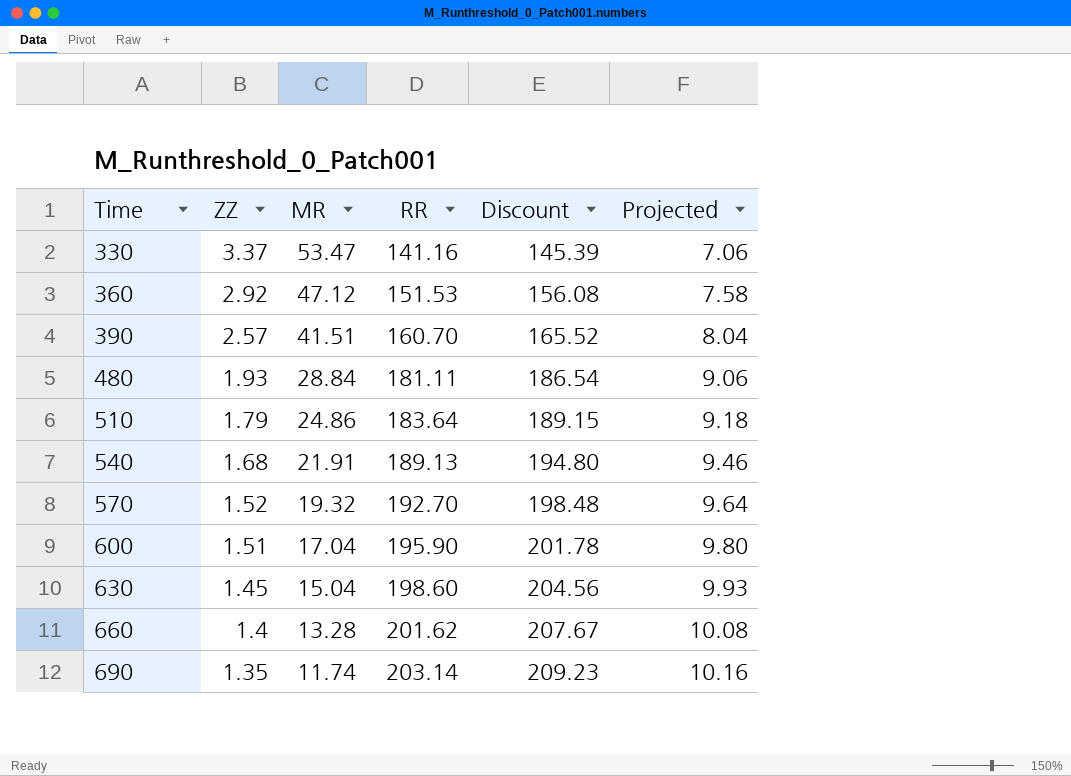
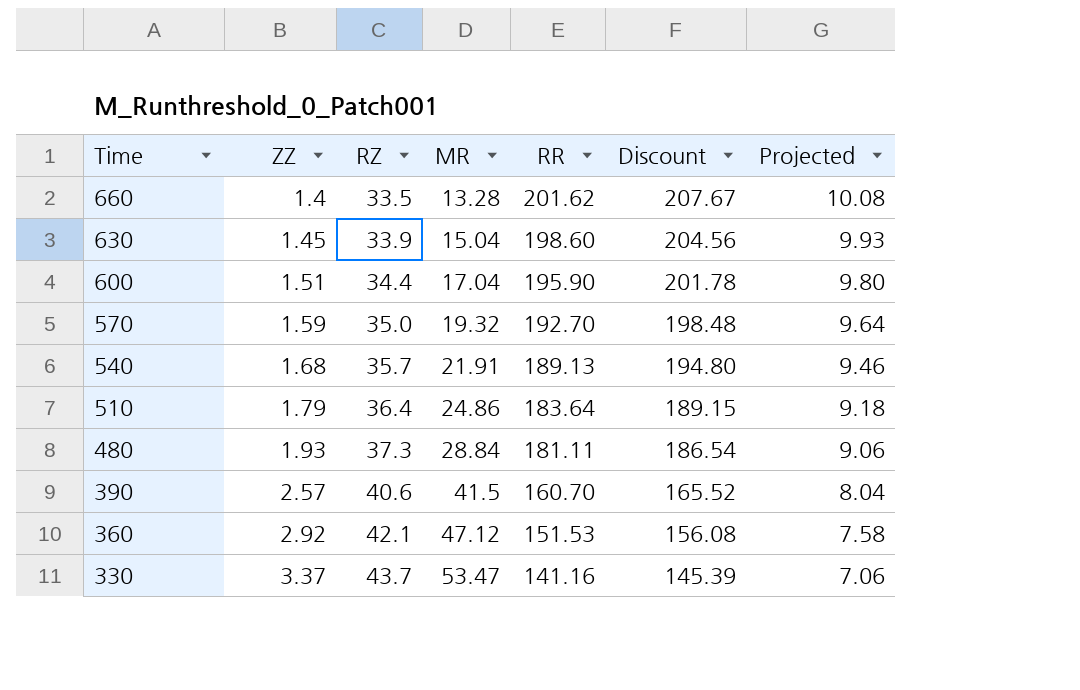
row order: Time ascending -> Time descending
column RZ | position: none -> 3
row 690: 1.35 | 11.74 | 203.14 | 209.23 | 10.16 -> none
570 | ZZ: 1.52 -> 1.59
390 | MR: 41.51 -> 41.5

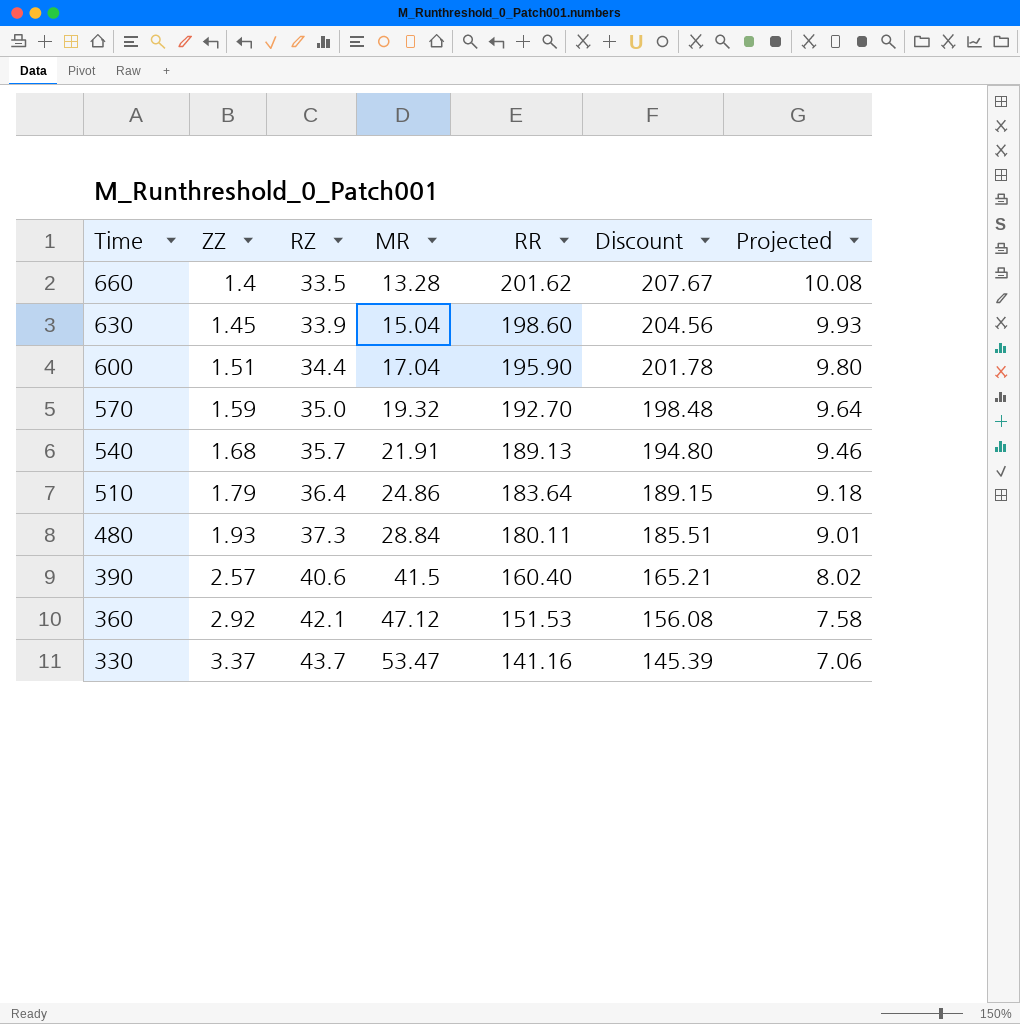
480 | RR: 181.11 -> 180.11
480 | Discount: 186.54 -> 185.51
480 | Projected: 9.06 -> 9.01
390 | RR: 160.70 -> 160.40
390 | Discount: 165.52 -> 165.21
390 | Projected: 8.04 -> 8.02

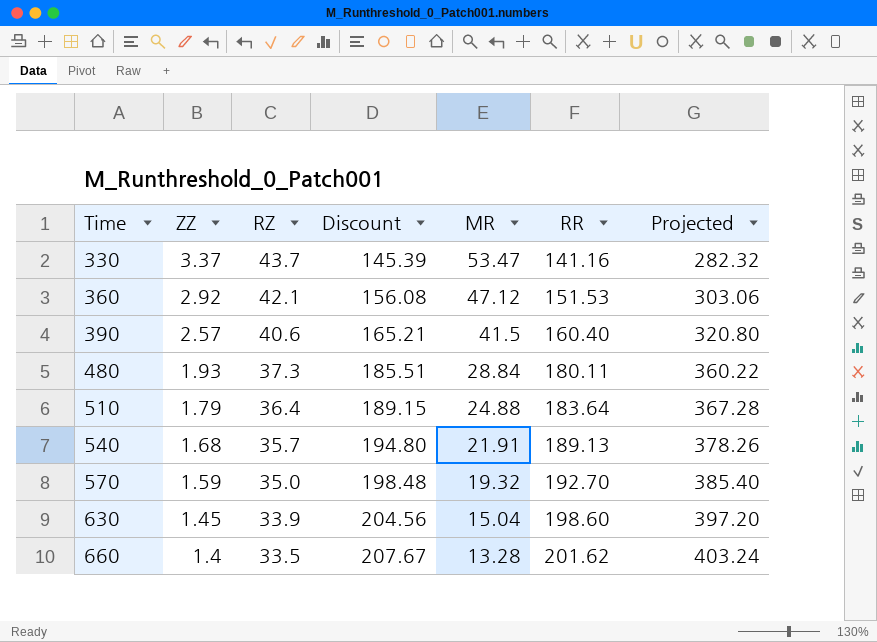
row order: Time descending -> Time ascending
column Discount | position: 6 -> 4
column Projected | formula: [RR] * 0.05 -> [RR] * 2
row 600: 1.51 | 34.4 | 17.04 | 195.90 | 201.78 | 9.80 -> none
510 | MR: 24.86 -> 24.88

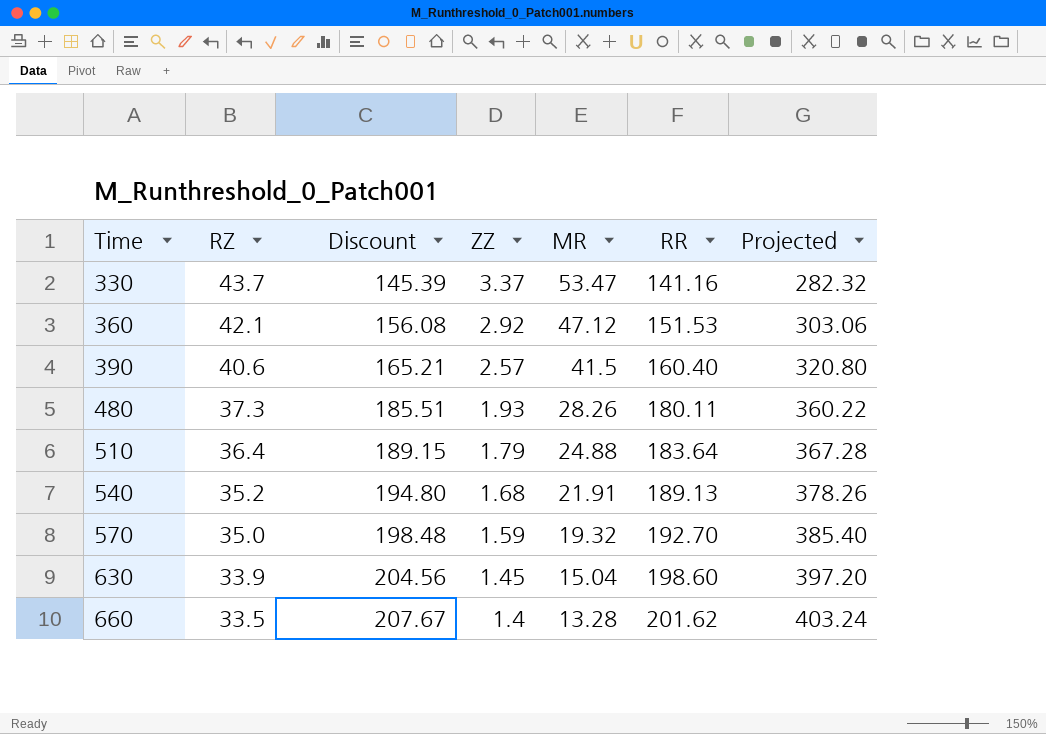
column ZZ | position: 2 -> 4
480 | MR: 28.84 -> 28.26
540 | RZ: 35.7 -> 35.2

